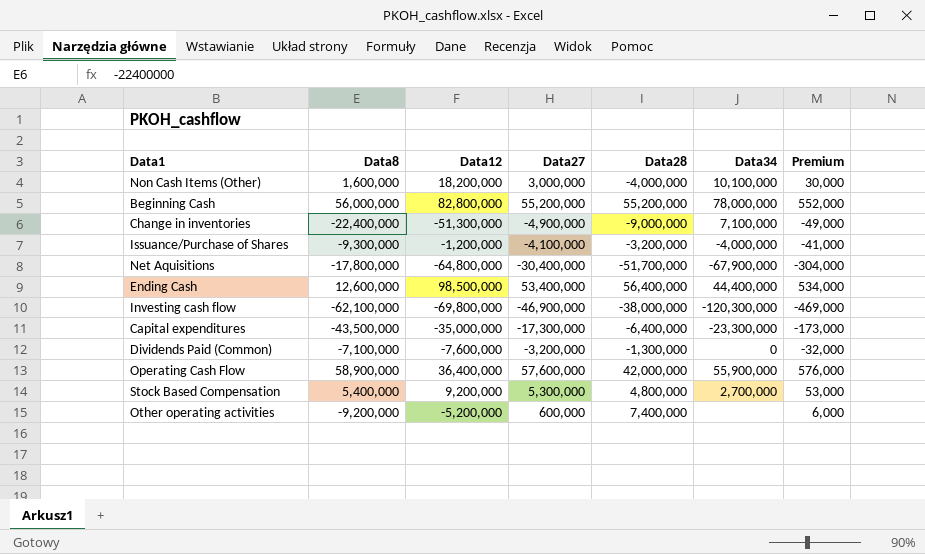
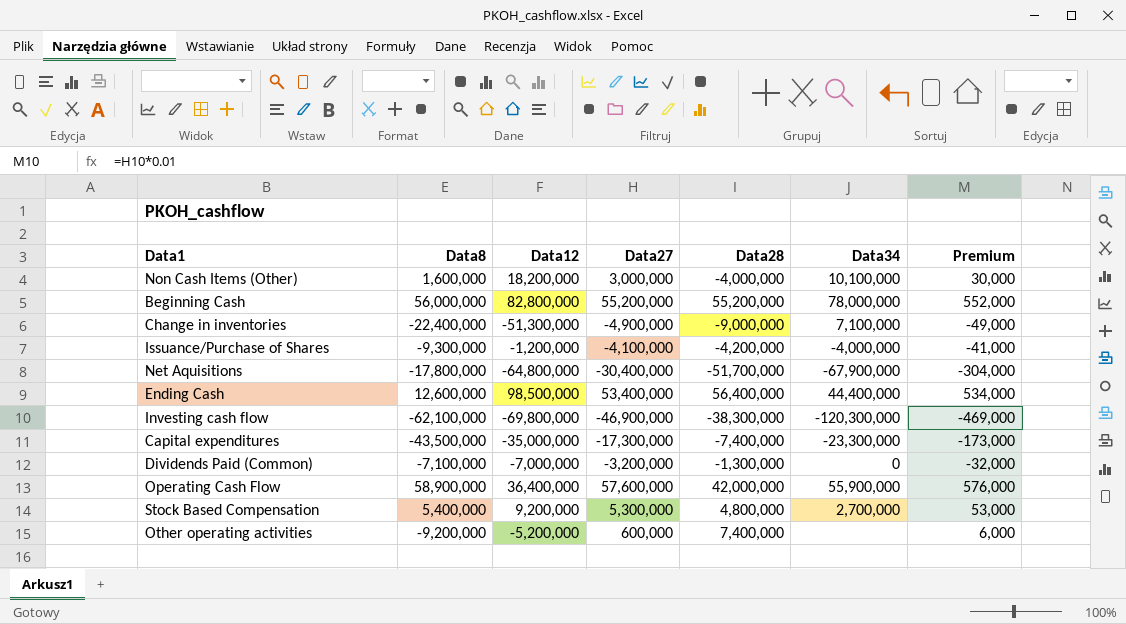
Issuance/Purchase of Shares | Data28: -3,200,000 -> -4,200,000
Investing cash flow | Data28: -38,000,000 -> -38,300,000
Capital expenditures | Data28: -6,400,000 -> -7,400,000
Dividends Paid (Common) | Data12: -7,600,000 -> -7,000,000

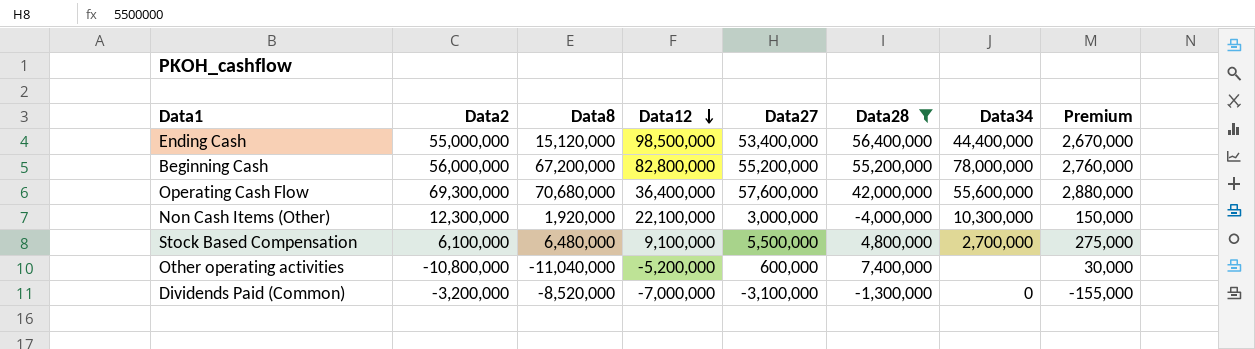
filter: none -> Data28 >= -4,000,000
row order: none -> Data12 descending
column Data2 | position: none -> 2
column Premium | formula: [Data27] * 0.01 -> [Data27] * 0.05
Ending Cash | Data8: 12,600,000 -> 15,120,000
Beginning Cash | Data8: 56,000,000 -> 67,200,000
Operating Cash Flow | Data8: 58,900,000 -> 70,680,000
Operating Cash Flow | Data34: 55,900,000 -> 55,600,000
Non Cash Items (Other) | Data8: 1,600,000 -> 1,920,000
Non Cash Items (Other) | Data12: 18,200,000 -> 22,100,000
Non Cash Items (Other) | Data34: 10,100,000 -> 10,300,000
Stock Based Compensation | Data8: 5,400,000 -> 6,480,000
Stock Based Compensation | Data12: 9,200,000 -> 9,100,000
Stock Based Compensation | Data27: 5,300,000 -> 5,500,000
Other operating activities | Data8: -9,200,000 -> -11,040,000
Dividends Paid (Common) | Data8: -7,100,000 -> -8,520,000
Dividends Paid (Common) | Data27: -3,200,000 -> -3,100,000

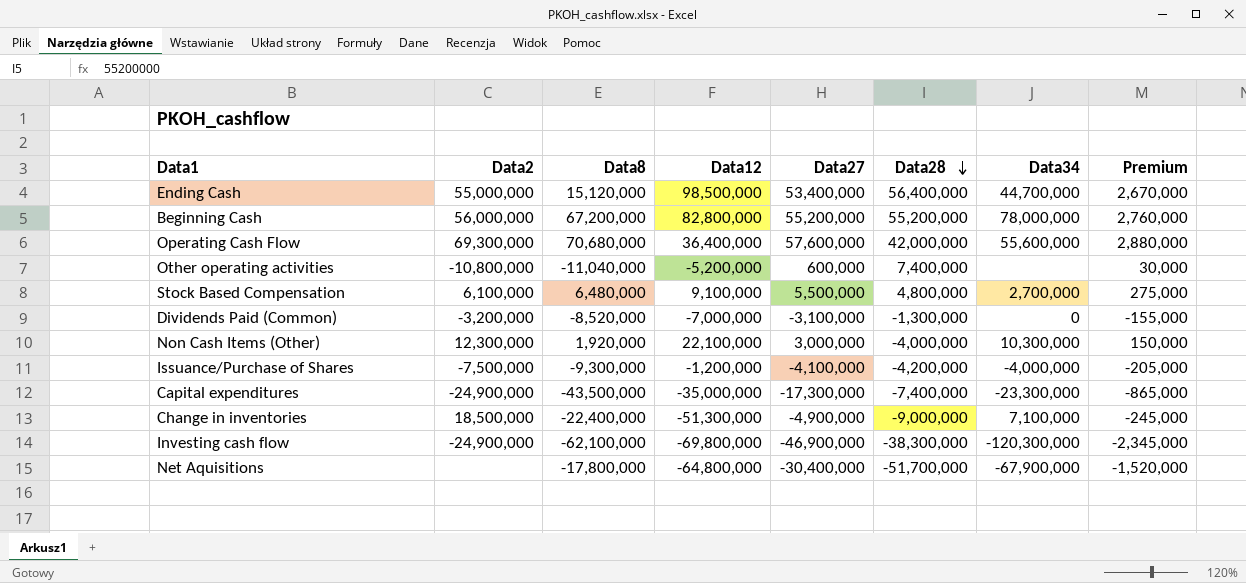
filter: Data28 >= -4,000,000 -> none
row order: Data12 descending -> Data28 descending
Ending Cash | Data34: 44,400,000 -> 44,700,000

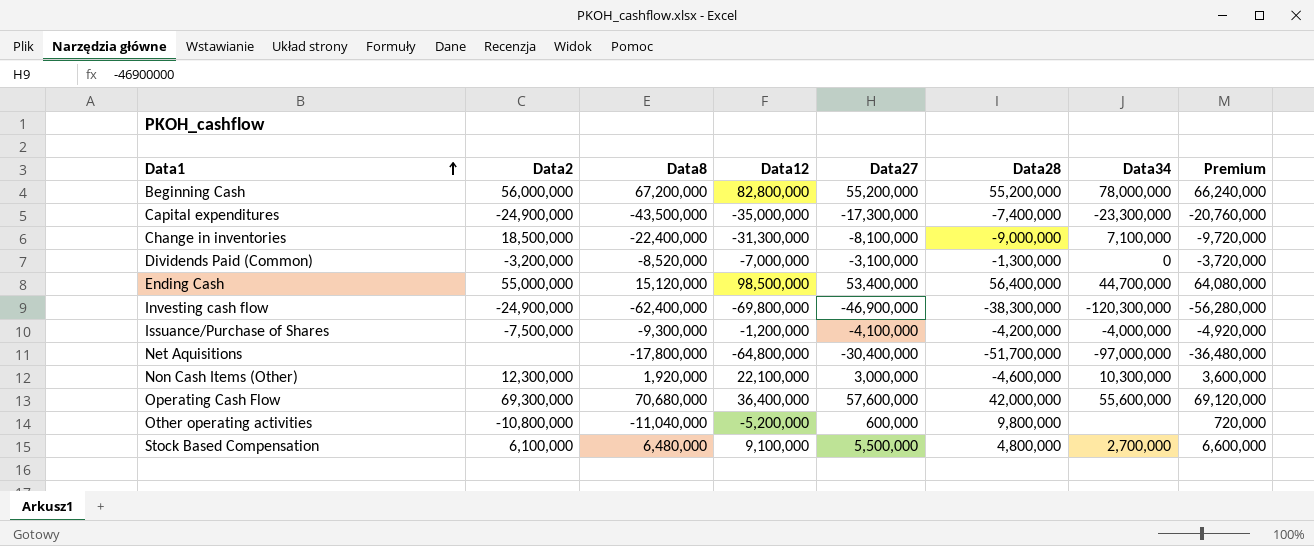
row order: Data28 descending -> Data1 ascending
column Premium | formula: [Data27] * 0.05 -> [Data27] * 1.2
Change in inventories | Data12: -51,300,000 -> -31,300,000
Change in inventories | Data27: -4,900,000 -> -8,100,000
Investing cash flow | Data8: -62,100,000 -> -62,400,000
Net Aquisitions | Data34: -67,900,000 -> -97,000,000
Non Cash Items (Other) | Data28: -4,000,000 -> -4,600,000
Other operating activities | Data28: 7,400,000 -> 9,800,000

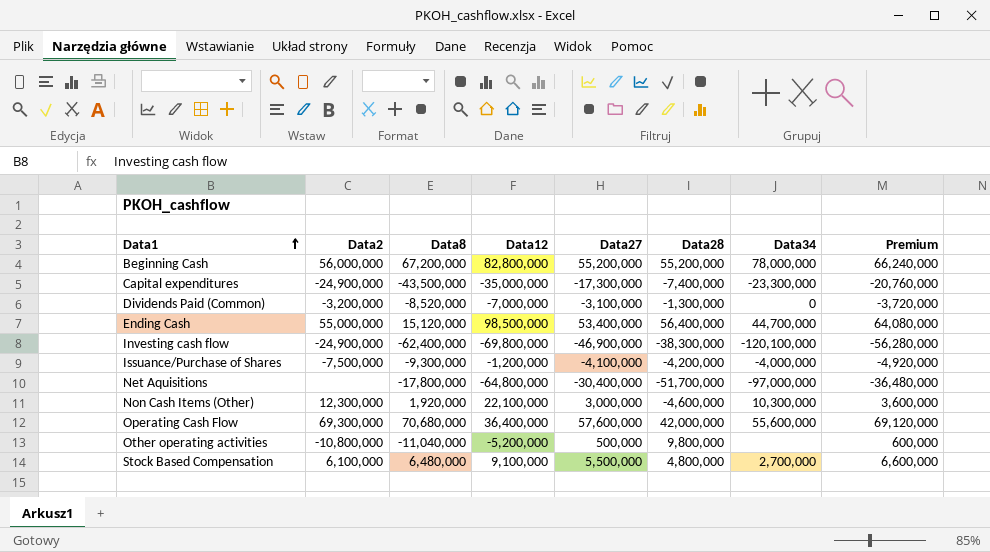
row Change in inventories: 18,500,000 | -22,400,000 | -31,300,000 | -8,100,000 | -9,000,000 | 7,100,000 | -9,720,000 -> none
Investing cash flow | Data34: -120,300,000 -> -120,100,000
Other operating activities | Data27: 600,000 -> 500,000
Other operating activities | Premium: 720,000 -> 600,000

